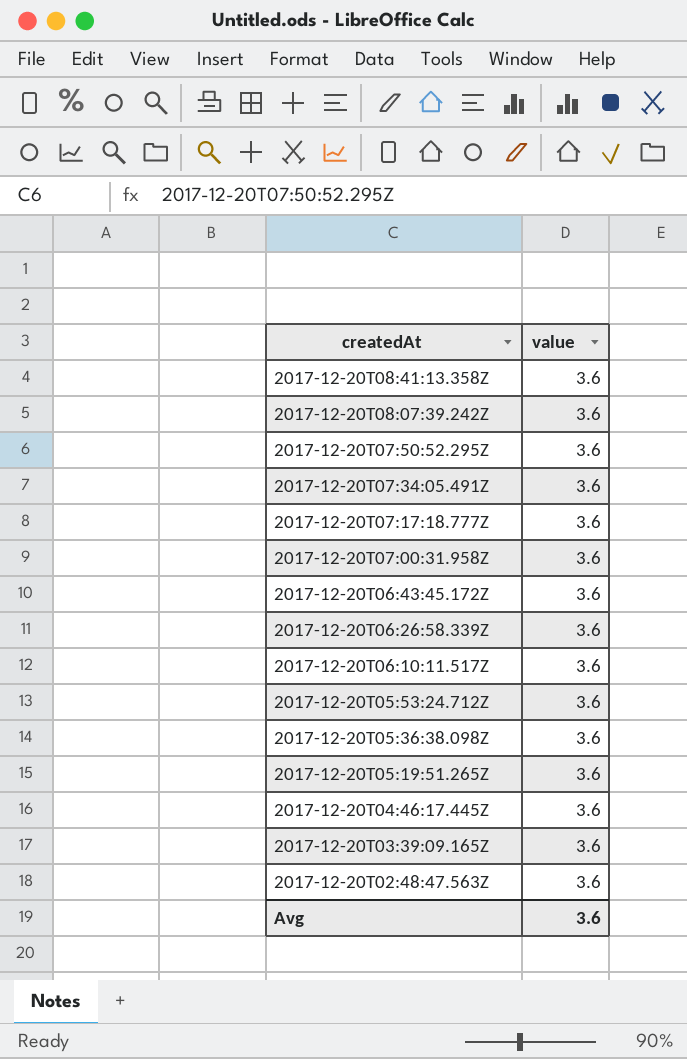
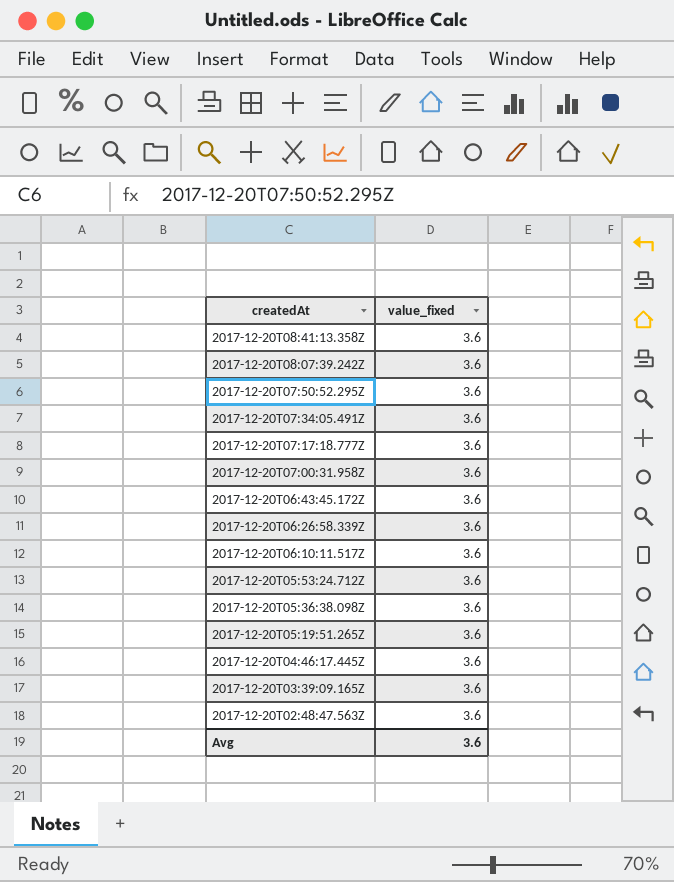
column name: value -> value_fixed

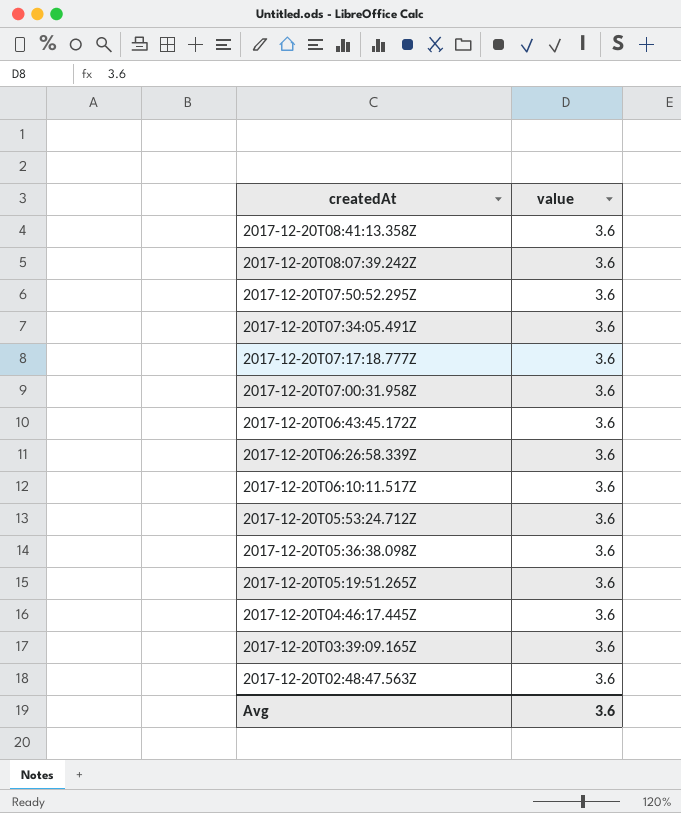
column name: value_fixed -> value

